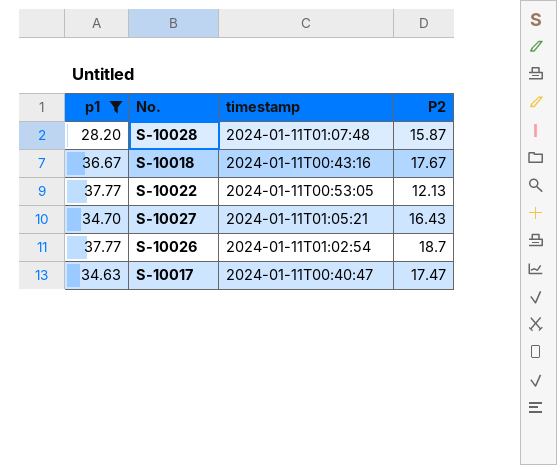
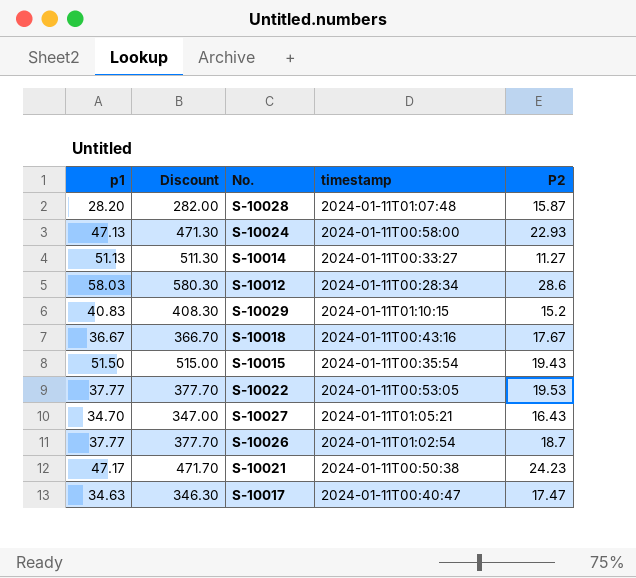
filter: p1 <= 37.77 -> none
column Discount | formula: none -> [p1] * 10
S-10022 | P2: 12.13 -> 19.53

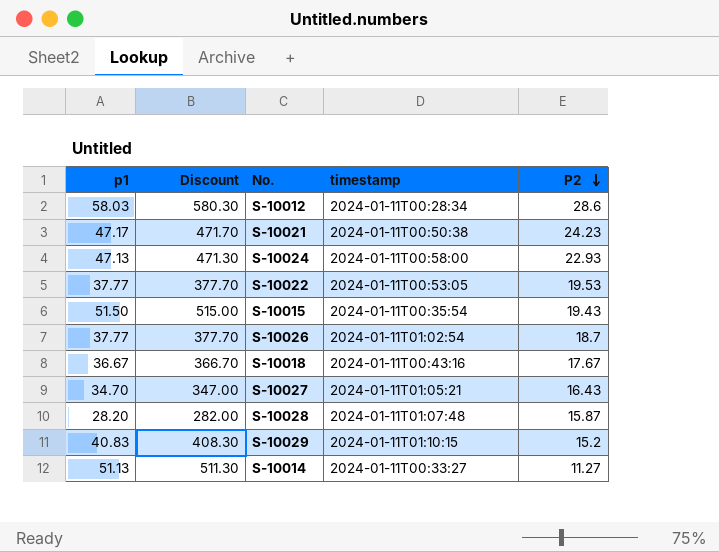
row order: none -> P2 descending
row S-10017: 34.63 | 346.30 | 2024-01-11T00:40:47 | 17.47 -> none

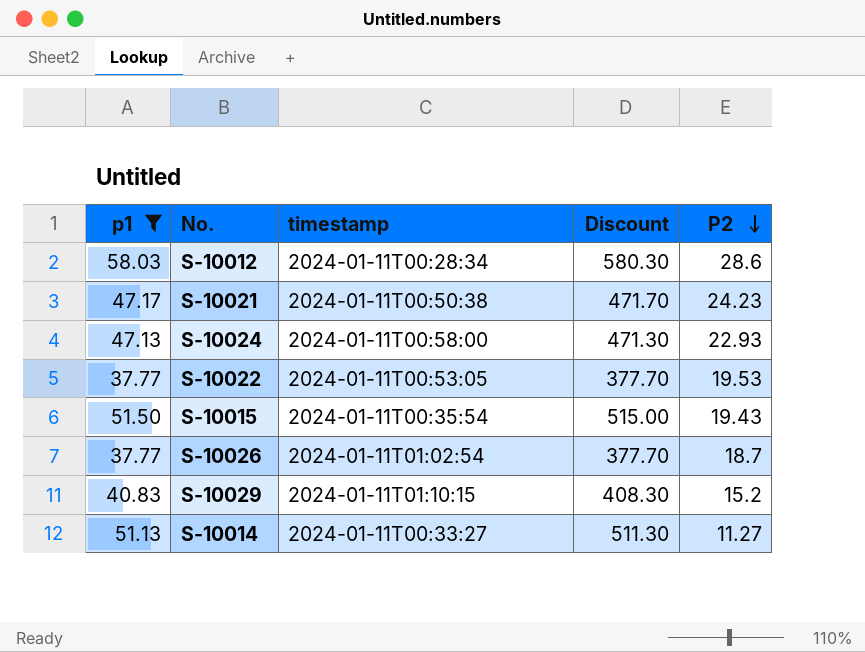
filter: none -> p1 >= 37.77
column Discount | position: 2 -> 4

